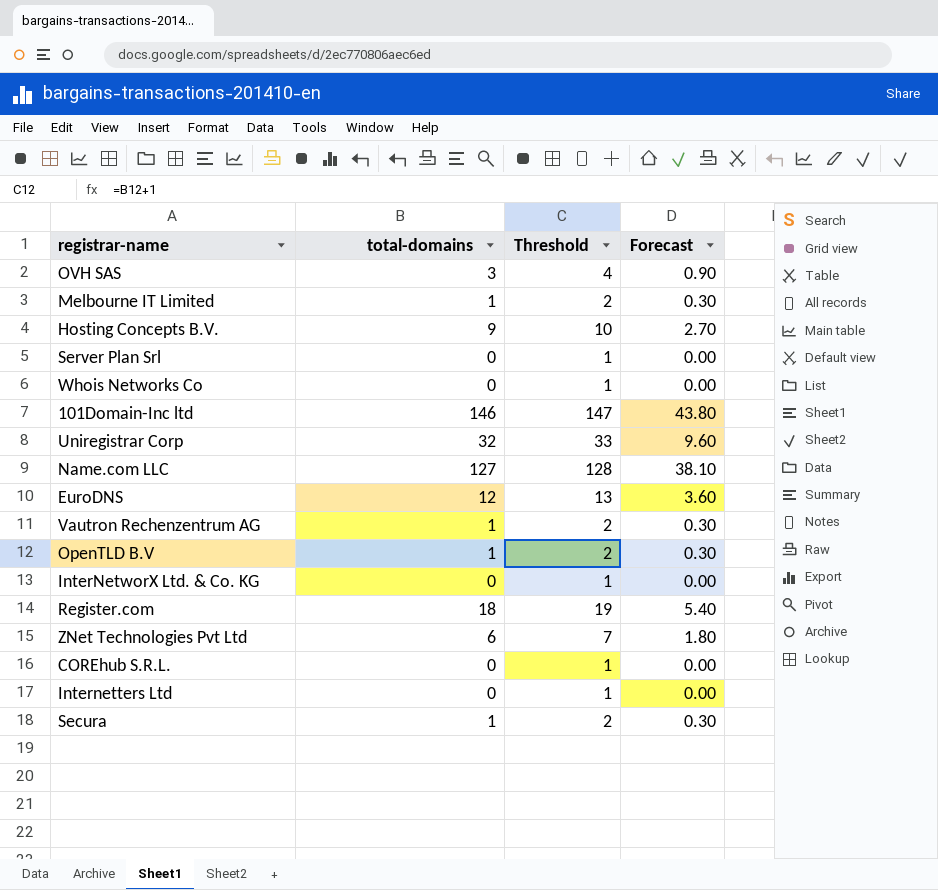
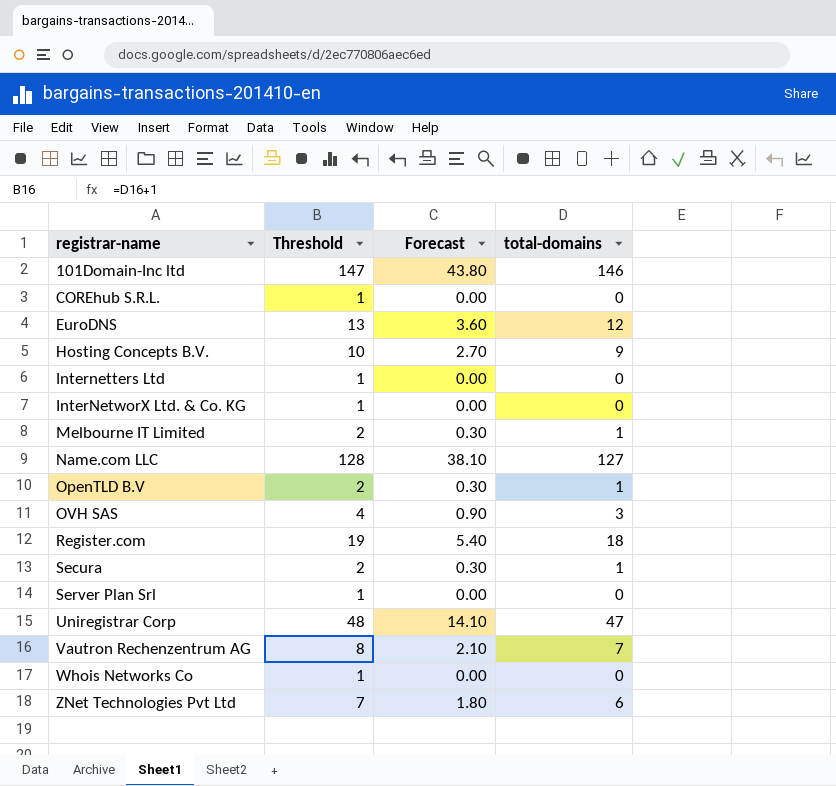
row order: none -> registrar-name ascending
column total-domains | position: 2 -> 4
Uniregistrar Corp | Threshold: 33 -> 48
Uniregistrar Corp | Forecast: 9.60 -> 14.10
Uniregistrar Corp | total-domains: 32 -> 47
Vautron Rechenzentrum AG | Threshold: 2 -> 8
Vautron Rechenzentrum AG | Forecast: 0.30 -> 2.10
Vautron Rechenzentrum AG | total-domains: 1 -> 7

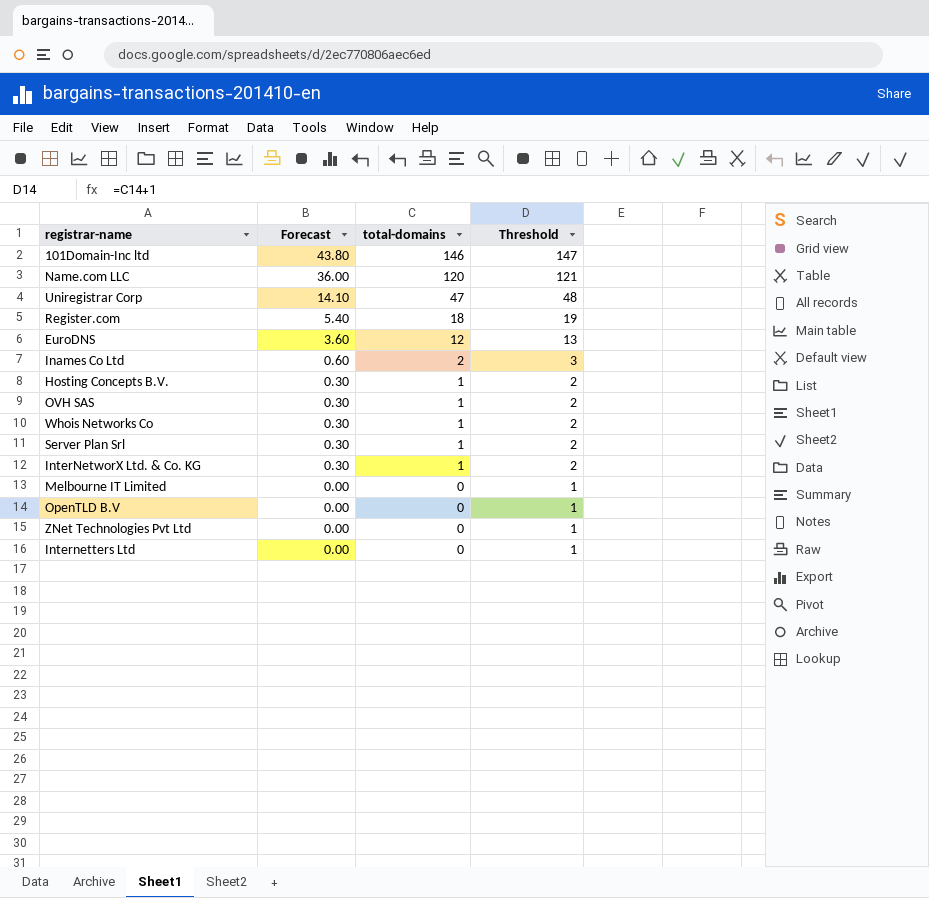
row order: registrar-name ascending -> Forecast descending
column Threshold | position: 2 -> 4
row COREhub S.R.L.: 1 | 0.00 | 0 -> none
row Secura: 2 | 0.30 | 1 -> none
row Vautron Rechenzentrum AG: 8 | 2.10 | 7 -> none
Name.com LLC | Forecast: 38.10 -> 36.00
Name.com LLC | total-domains: 127 -> 120
Name.com LLC | Threshold: 128 -> 121
row Inames Co Ltd: none -> 0.60 | 2 | 3
Hosting Concepts B.V. | Forecast: 2.70 -> 0.30
Hosting Concepts B.V. | total-domains: 9 -> 1
Hosting Concepts B.V. | Threshold: 10 -> 2
OVH SAS | Forecast: 0.90 -> 0.30
OVH SAS | total-domains: 3 -> 1
OVH SAS | Threshold: 4 -> 2
Whois Networks Co | Forecast: 0.00 -> 0.30
Whois Networks Co | total-domains: 0 -> 1
Whois Networks Co | Threshold: 1 -> 2
Server Plan Srl | Forecast: 0.00 -> 0.30
Server Plan Srl | total-domains: 0 -> 1
Server Plan Srl | Threshold: 1 -> 2
InterNetworX Ltd. & Co. KG | Forecast: 0.00 -> 0.30
InterNetworX Ltd. & Co. KG | total-domains: 0 -> 1
InterNetworX Ltd. & Co. KG | Threshold: 1 -> 2
Melbourne IT Limited | Forecast: 0.30 -> 0.00
Melbourne IT Limited | total-domains: 1 -> 0
Melbourne IT Limited | Threshold: 2 -> 1
OpenTLD B.V | Forecast: 0.30 -> 0.00
OpenTLD B.V | total-domains: 1 -> 0
OpenTLD B.V | Threshold: 2 -> 1
ZNet Technologies Pvt Ltd | Forecast: 1.80 -> 0.00
ZNet Technologies Pvt Ltd | total-domains: 6 -> 0
ZNet Technologies Pvt Ltd | Threshold: 7 -> 1

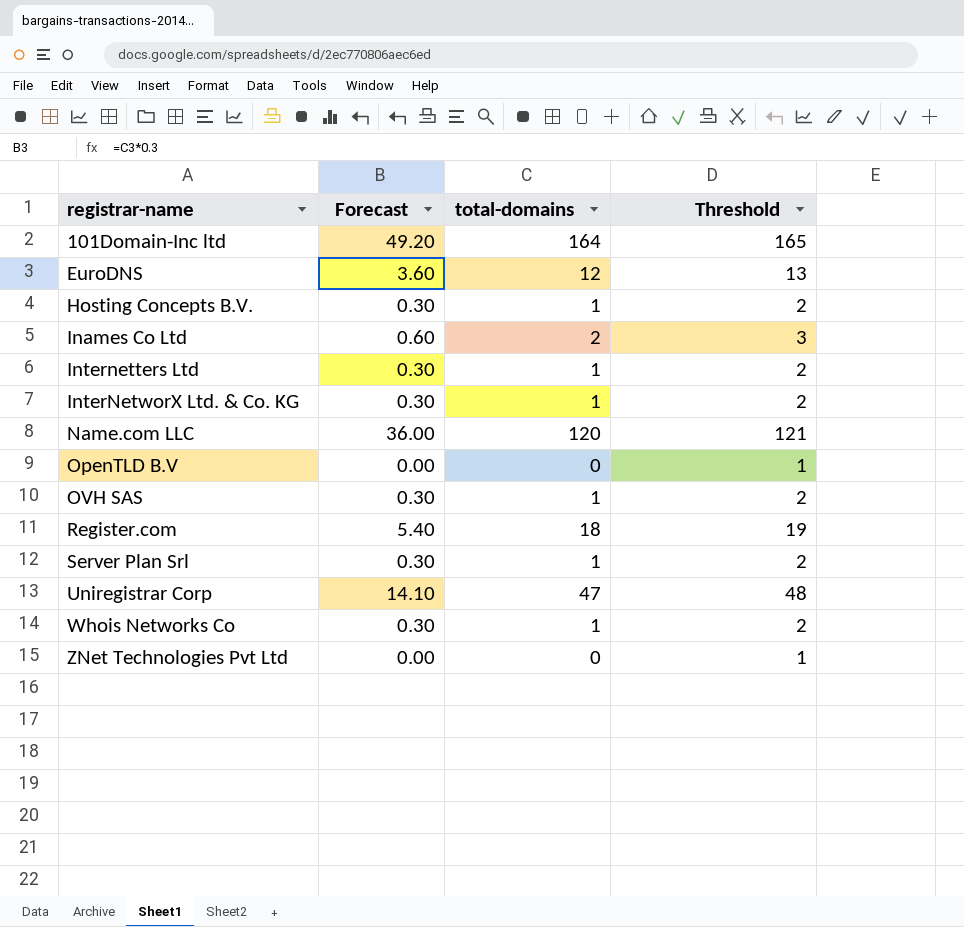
row order: Forecast descending -> registrar-name ascending
row Melbourne IT Limited: 0.00 | 0 | 1 -> none
101Domain-Inc ltd | Forecast: 43.80 -> 49.20
101Domain-Inc ltd | total-domains: 146 -> 164
101Domain-Inc ltd | Threshold: 147 -> 165
Internetters Ltd | Forecast: 0.00 -> 0.30
Internetters Ltd | total-domains: 0 -> 1
Internetters Ltd | Threshold: 1 -> 2

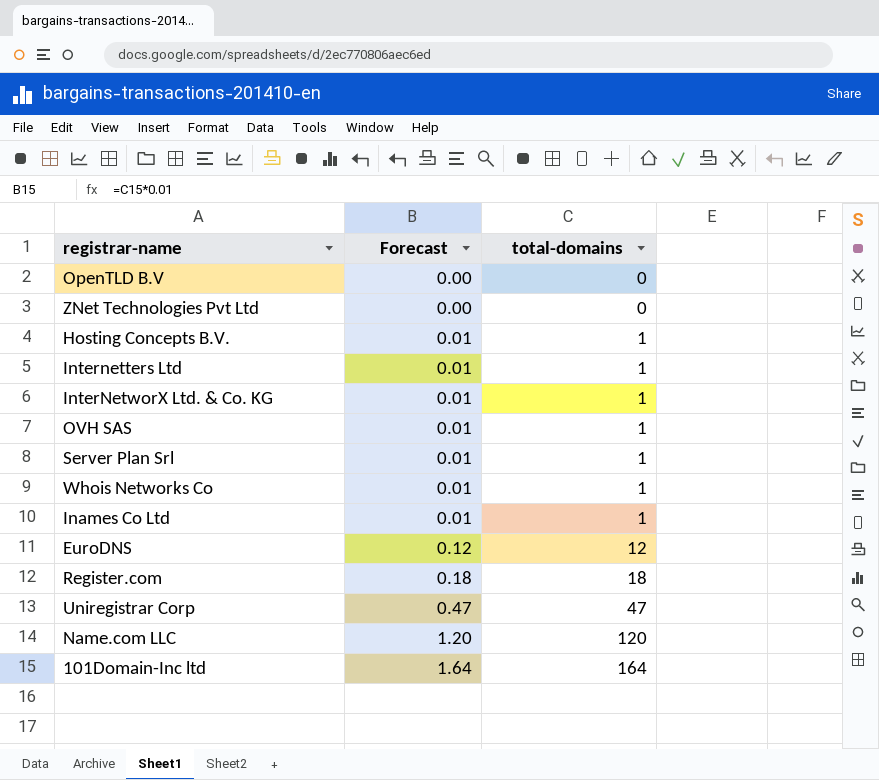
row order: registrar-name ascending -> Forecast ascending
column Threshold | formula: [total-domains] + 1 -> none
column Forecast | formula: [total-domains] * 0.3 -> [total-domains] * 0.01
Inames Co Ltd | total-domains: 2 -> 1

